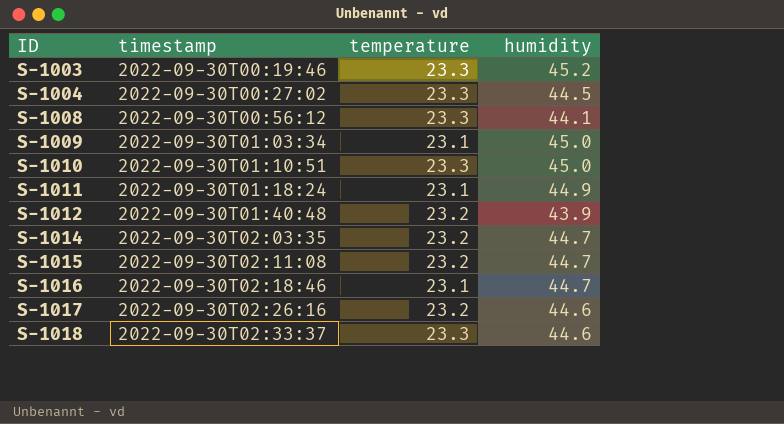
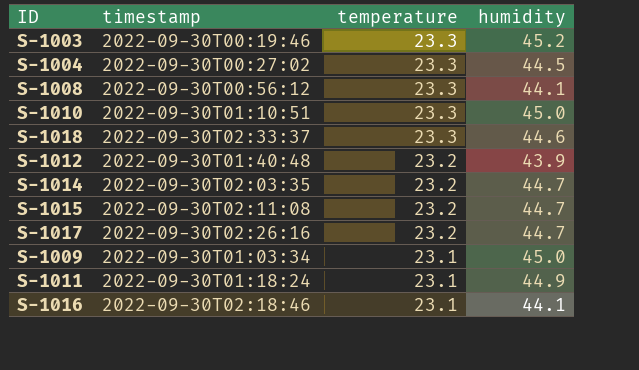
row order: ID ascending -> temperature descending
S-1017 | humidity: 44.6 -> 44.7
S-1016 | humidity: 44.7 -> 44.1

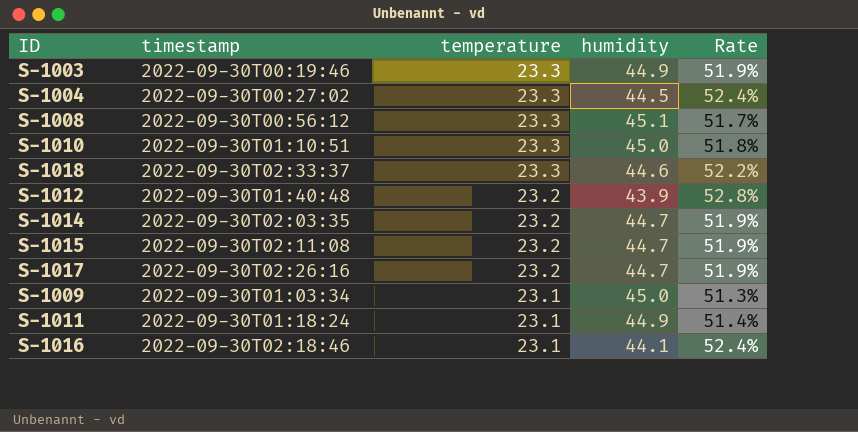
column Rate | formula: none -> [temperature] / [humidity]
S-1003 | humidity: 45.2 -> 44.9
S-1008 | humidity: 44.1 -> 45.1

